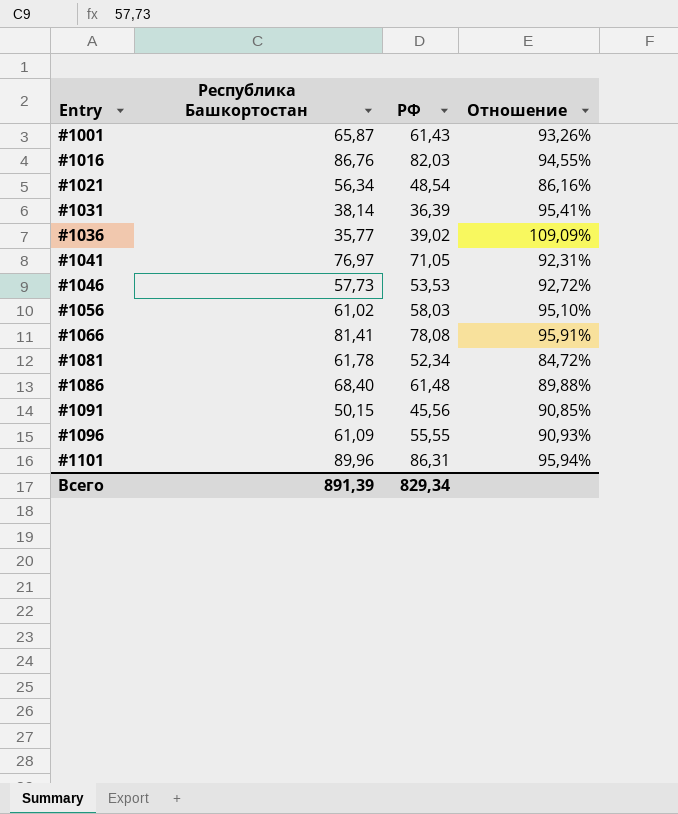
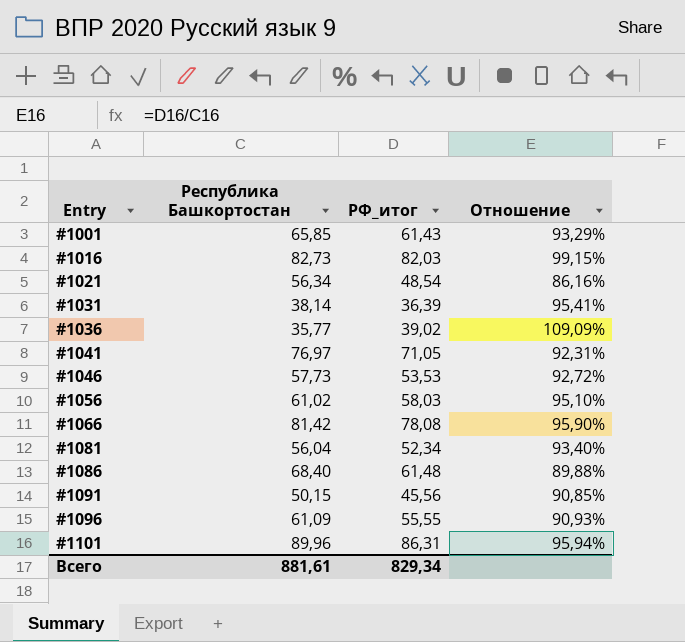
column name: РФ -> РФ_итог
#1001 | Республика Башкортостан: 65,87 -> 65,85
#1001 | Отношение: 93,26% -> 93,29%
#1016 | Республика Башкортостан: 86,76 -> 82,73
#1016 | Отношение: 94,55% -> 99,15%
#1066 | Республика Башкортостан: 81,41 -> 81,42
#1066 | Отношение: 95,91% -> 95,90%
#1081 | Республика Башкортостан: 61,78 -> 56,04
#1081 | Отношение: 84,72% -> 93,40%
Всего | Республика Башкортостан: 891,39 -> 881,61

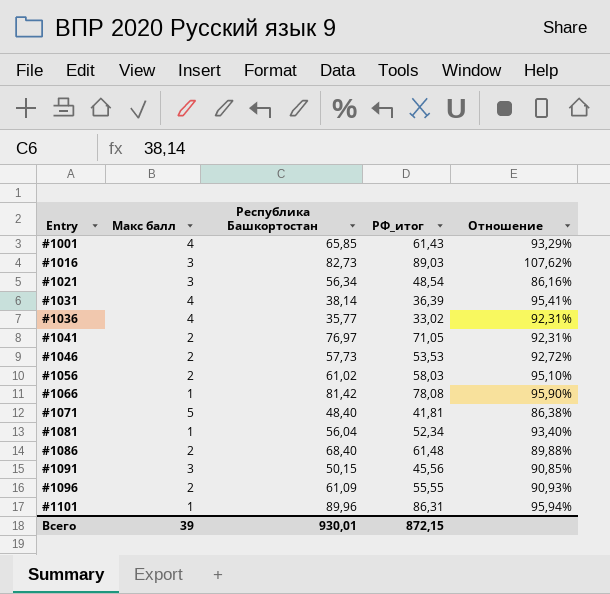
column Макс балл | position: none -> 2
#1016 | РФ_итог: 82,03 -> 89,03
#1016 | Отношение: 99,15% -> 107,62%
#1036 | РФ_итог: 39,02 -> 33,02
#1036 | Отношение: 109,09% -> 92,31%
row #1071: none -> 5 | 48,40 | 41,81 | 86,38%
Всего | Республика Башкортостан: 881,61 -> 930,01
Всего | РФ_итог: 829,34 -> 872,15

